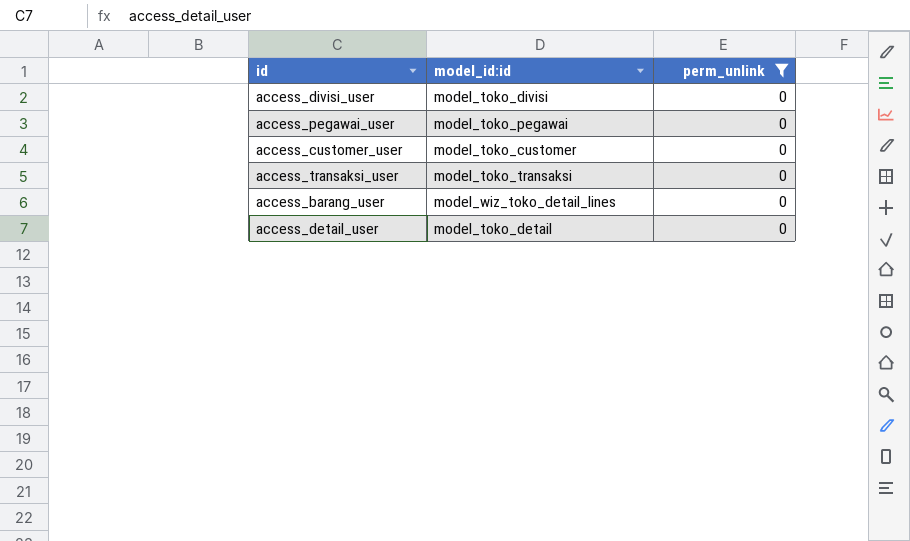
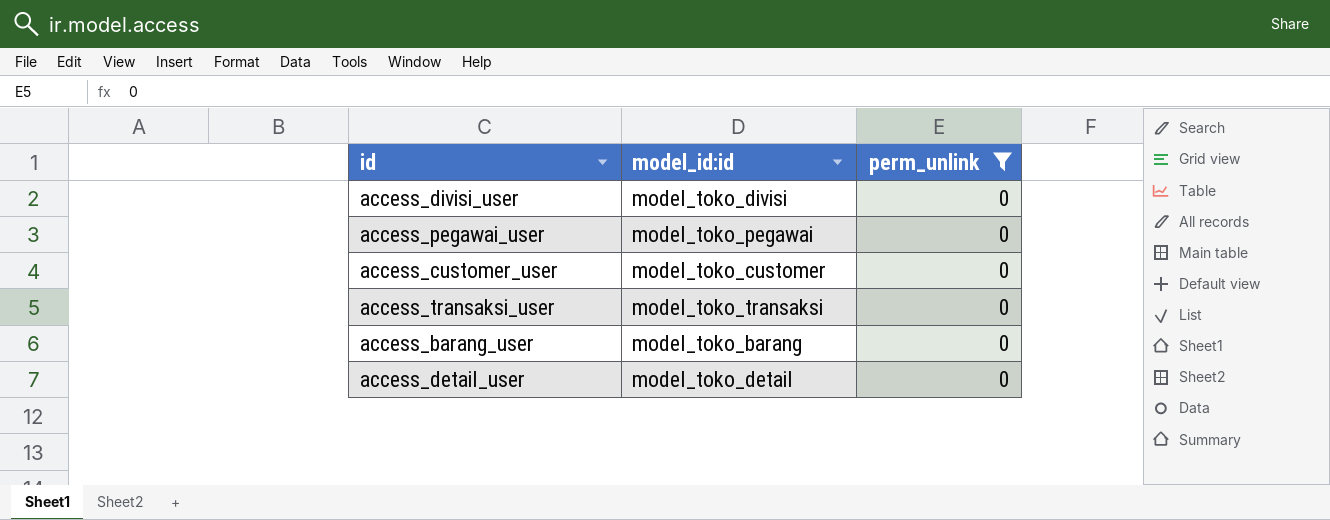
access_barang_user | model_id:id: model_wiz_toko_detail_lines -> model_toko_barang

